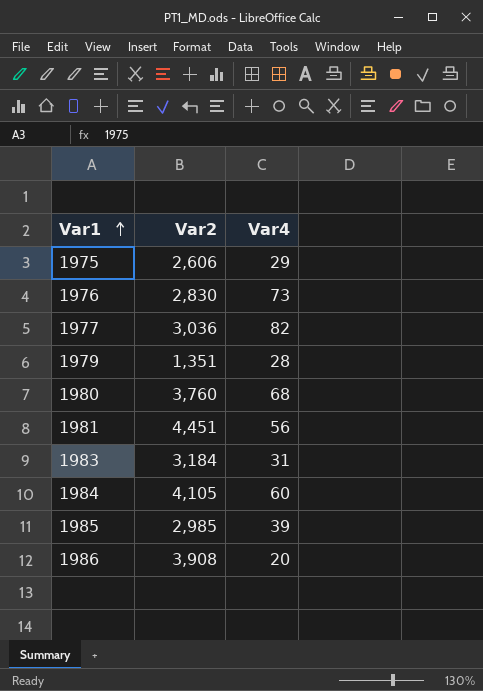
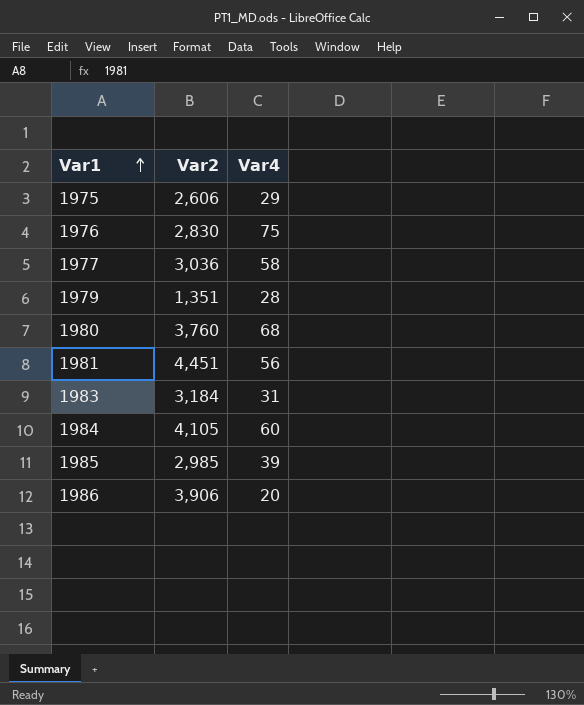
1976 | Var4: 73 -> 75
1977 | Var4: 82 -> 58
1986 | Var2: 3,908 -> 3,906

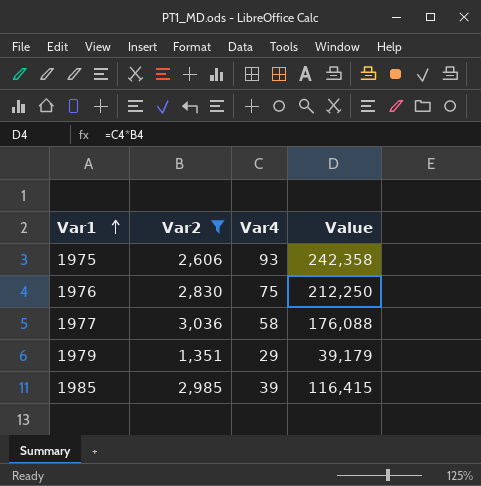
filter: none -> Var2 <= 3,036
column Value | formula: none -> [Var2] * [Var4]
1975 | Var4: 29 -> 93
1979 | Var4: 28 -> 29

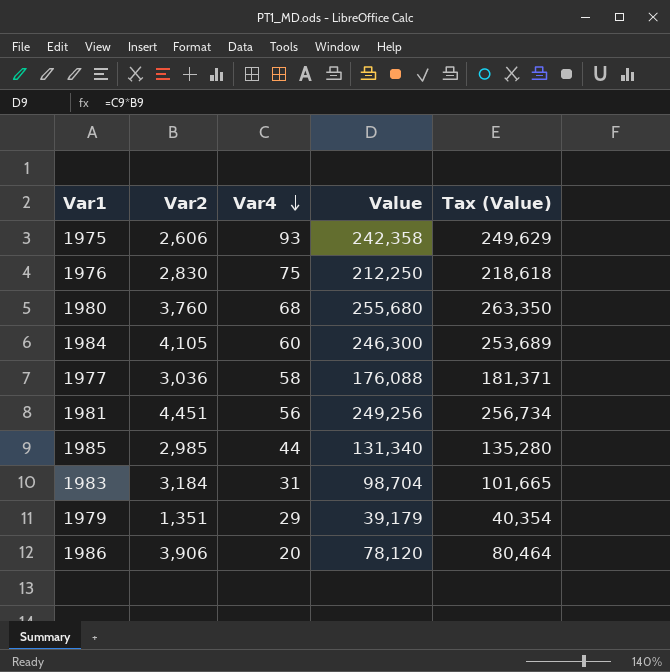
filter: Var2 <= 3,036 -> none
row order: Var1 ascending -> Var4 descending
column Tax (Value) | formula: none -> [Value] * 1.03
1985 | Var4: 39 -> 44
1985 | Value: 116,415 -> 131,340

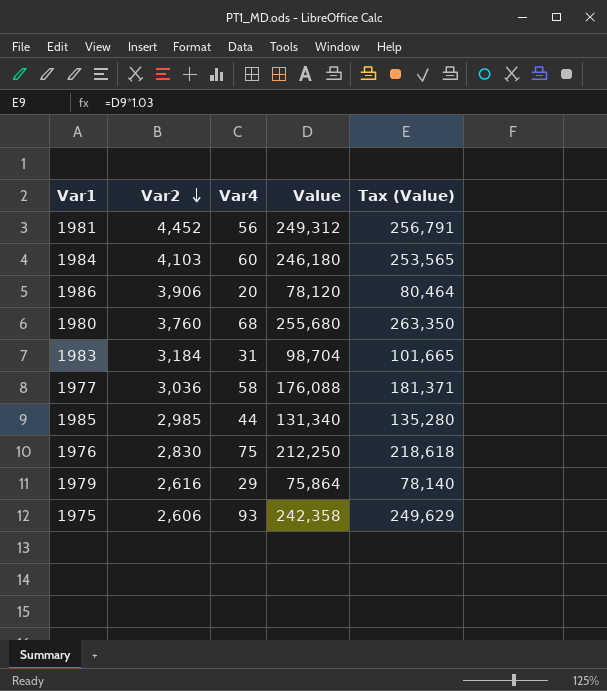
row order: Var4 descending -> Var2 descending
1981 | Var2: 4,451 -> 4,452
1981 | Value: 249,256 -> 249,312
1981 | Tax (Value): 256,734 -> 256,791
1984 | Var2: 4,105 -> 4,103
1984 | Value: 246,300 -> 246,180
1984 | Tax (Value): 253,689 -> 253,565
1979 | Var2: 1,351 -> 2,616
1979 | Value: 39,179 -> 75,864
1979 | Tax (Value): 40,354 -> 78,140

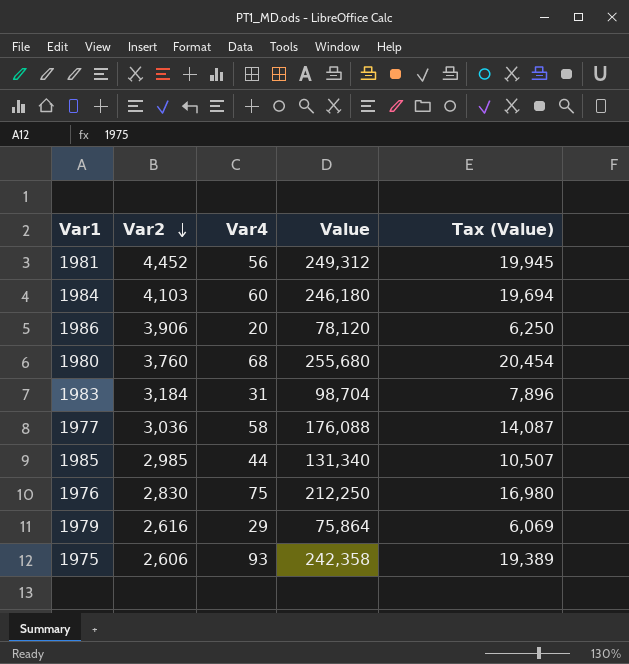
column Tax (Value) | formula: [Value] * 1.03 -> [Value] * 0.08

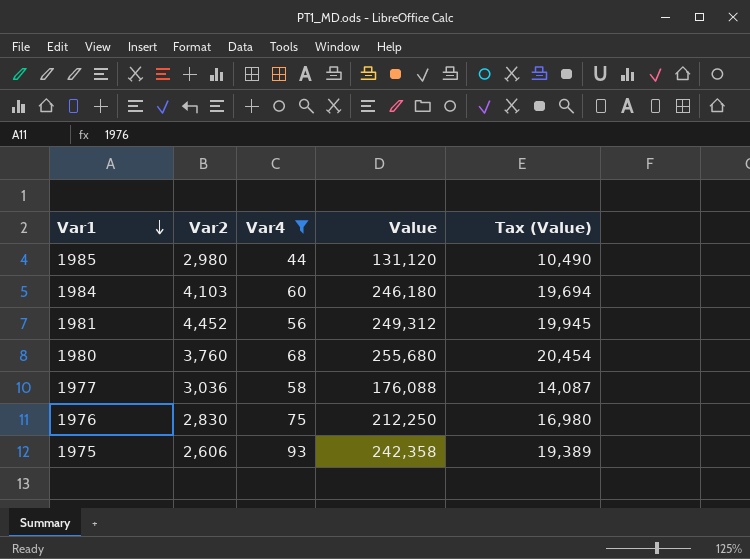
filter: none -> Var4 >= 44
row order: Var2 descending -> Var1 descending
1985 | Var2: 2,985 -> 2,980
1985 | Value: 131,340 -> 131,120
1985 | Tax (Value): 10,507 -> 10,490

